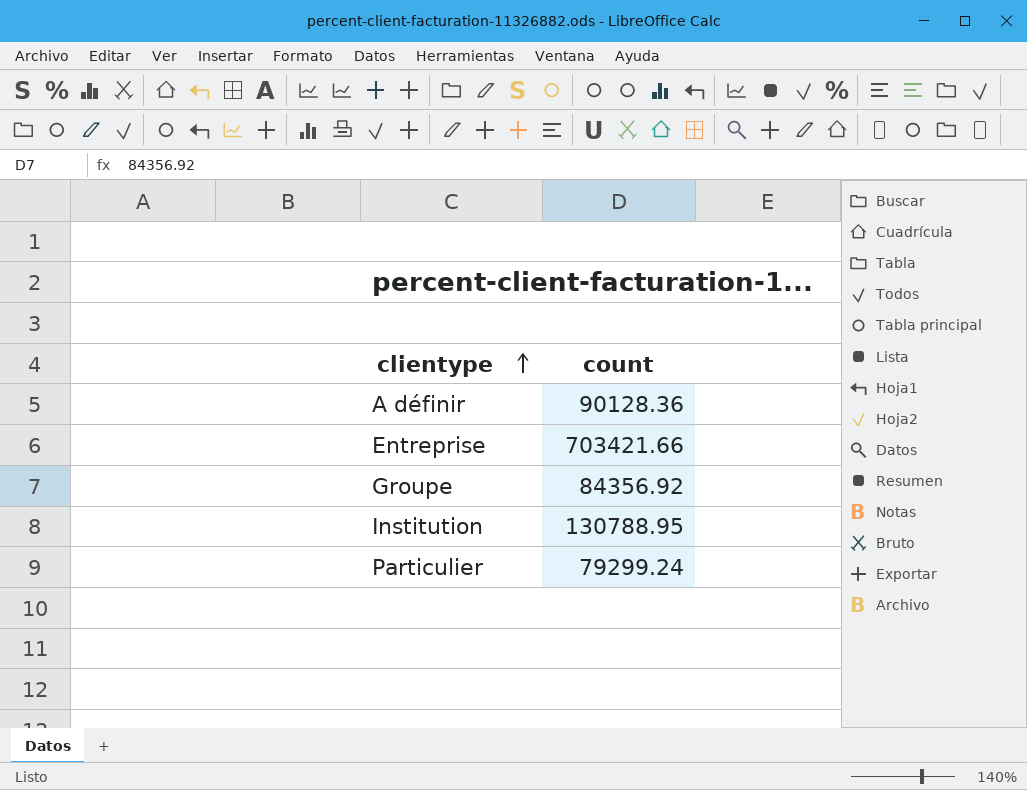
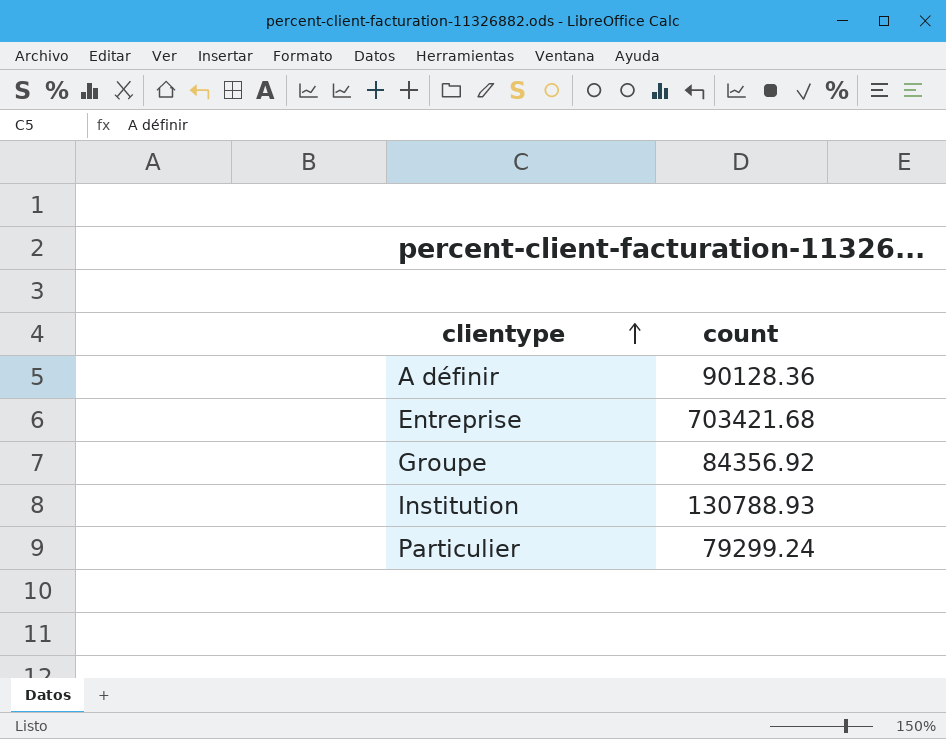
Entreprise | count: 703421.66 -> 703421.68
Institution | count: 130788.95 -> 130788.93

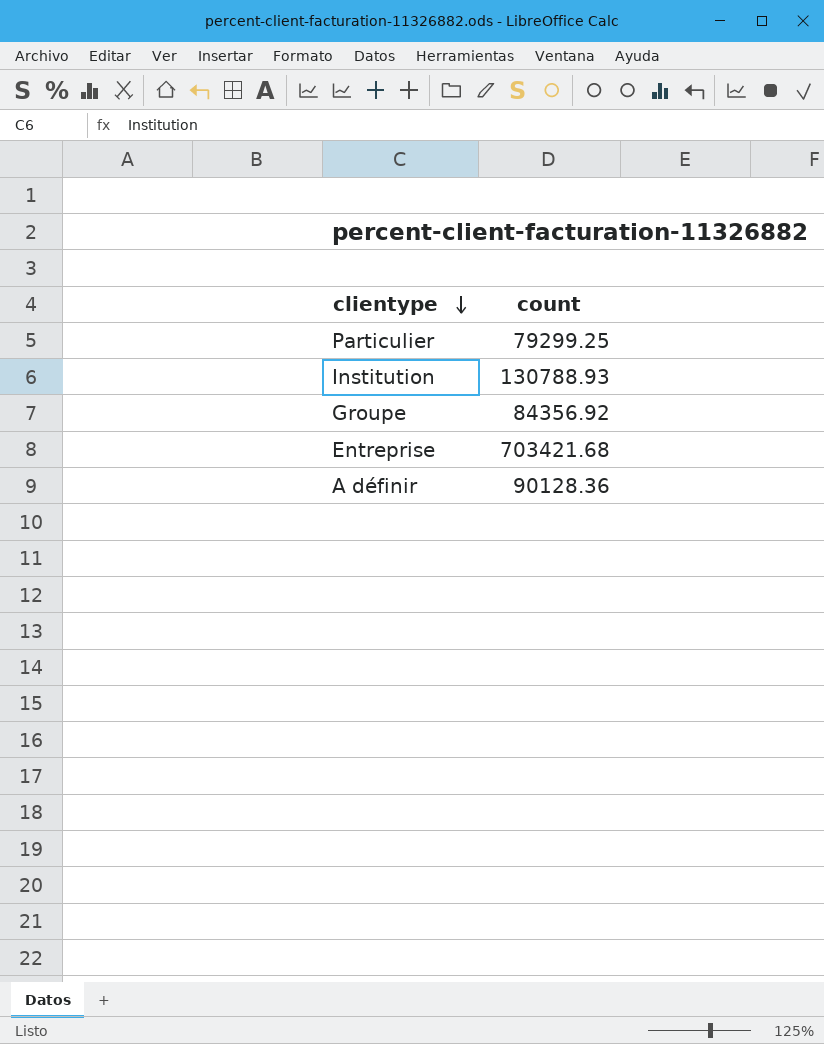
row order: clientype ascending -> clientype descending
Particulier | count: 79299.24 -> 79299.25

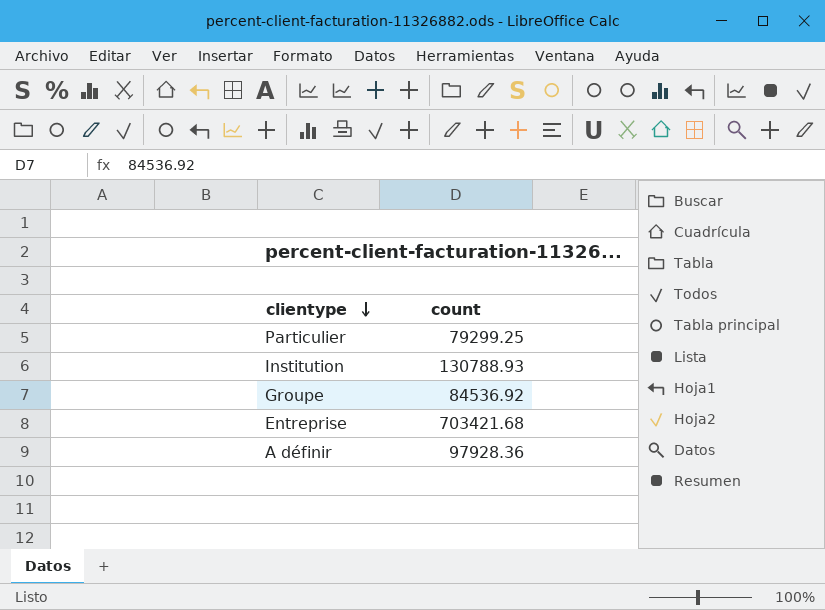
Groupe | count: 84356.92 -> 84536.92
A définir | count: 90128.36 -> 97928.36

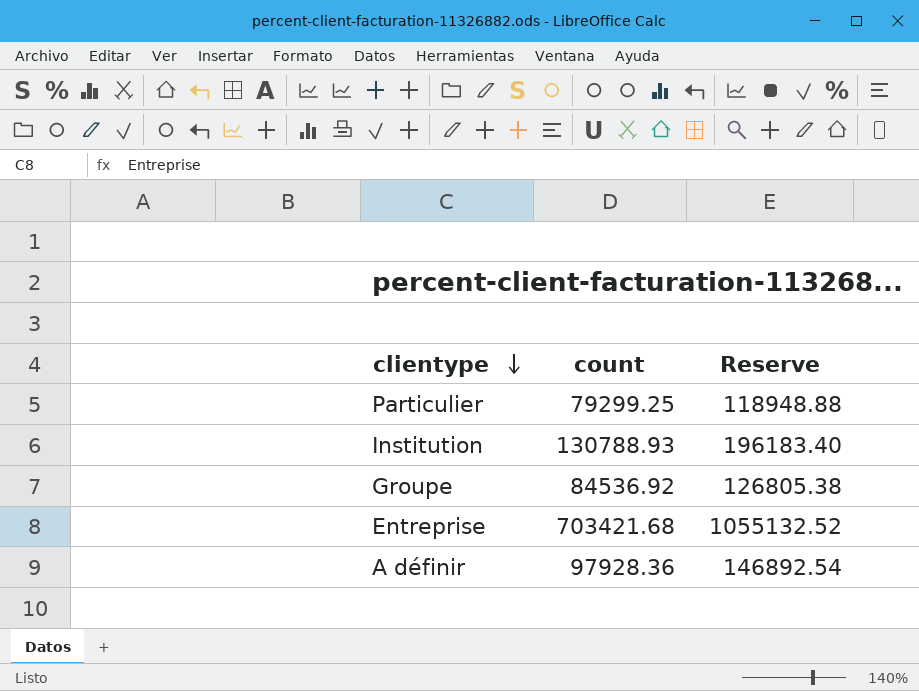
column Reserve | formula: none -> [count] * 1.5

